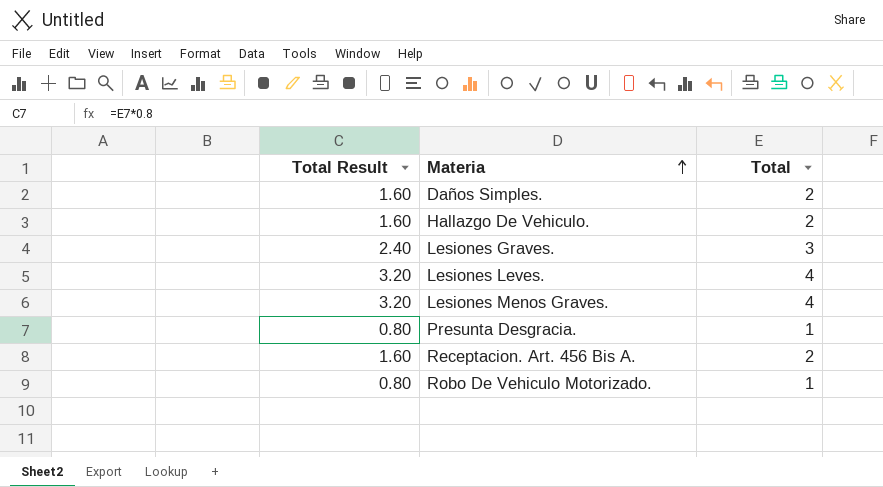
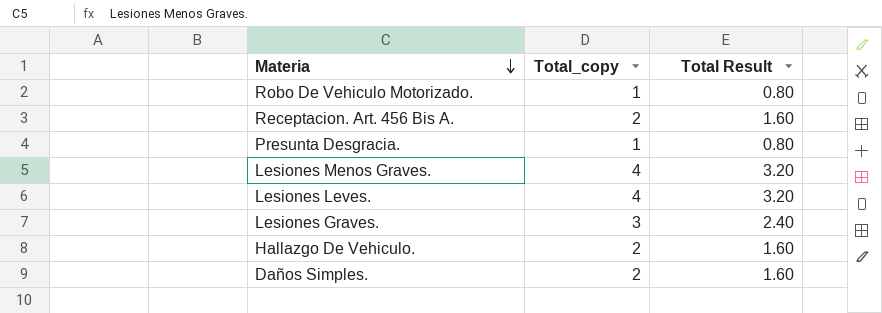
row order: Materia ascending -> Materia descending
column name: Total -> Total_copy
column Total Result | position: 1 -> 3

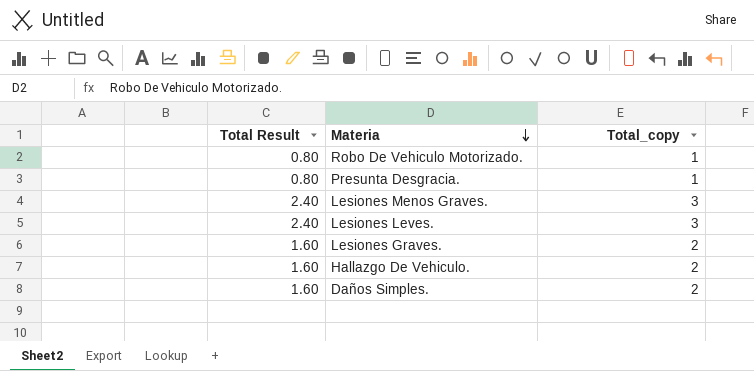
column Total Result | position: 3 -> 1
row Receptacion. Art. 456 Bis A.: 2 | 1.60 -> none
Lesiones Menos Graves. | Total Result: 3.20 -> 2.40
Lesiones Menos Graves. | Total_copy: 4 -> 3
Lesiones Leves. | Total Result: 3.20 -> 2.40
Lesiones Leves. | Total_copy: 4 -> 3
Lesiones Graves. | Total Result: 2.40 -> 1.60
Lesiones Graves. | Total_copy: 3 -> 2

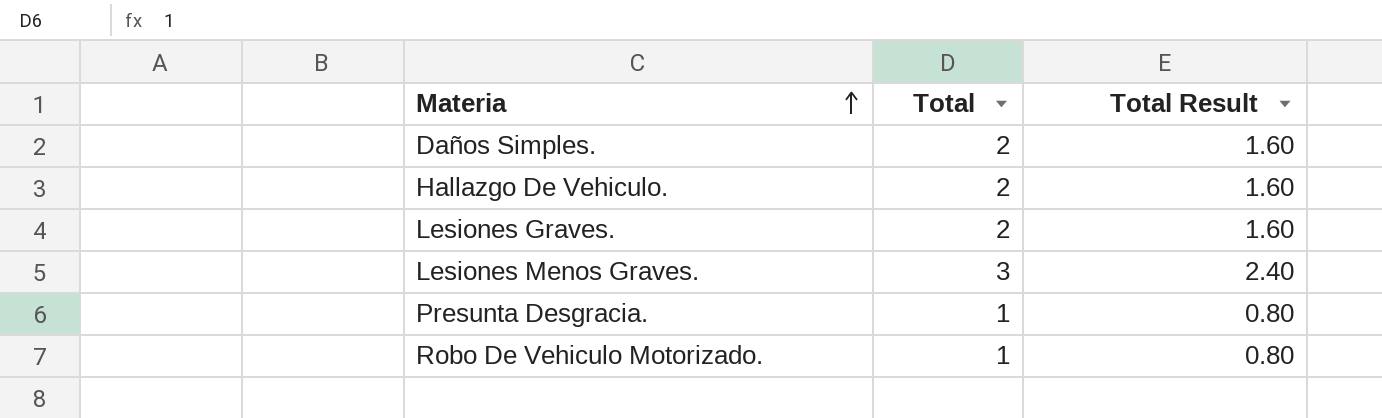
row order: Materia descending -> Materia ascending
column name: Total_copy -> Total
column Total Result | position: 1 -> 3
row Lesiones Leves.: 2.40 | 3 -> none

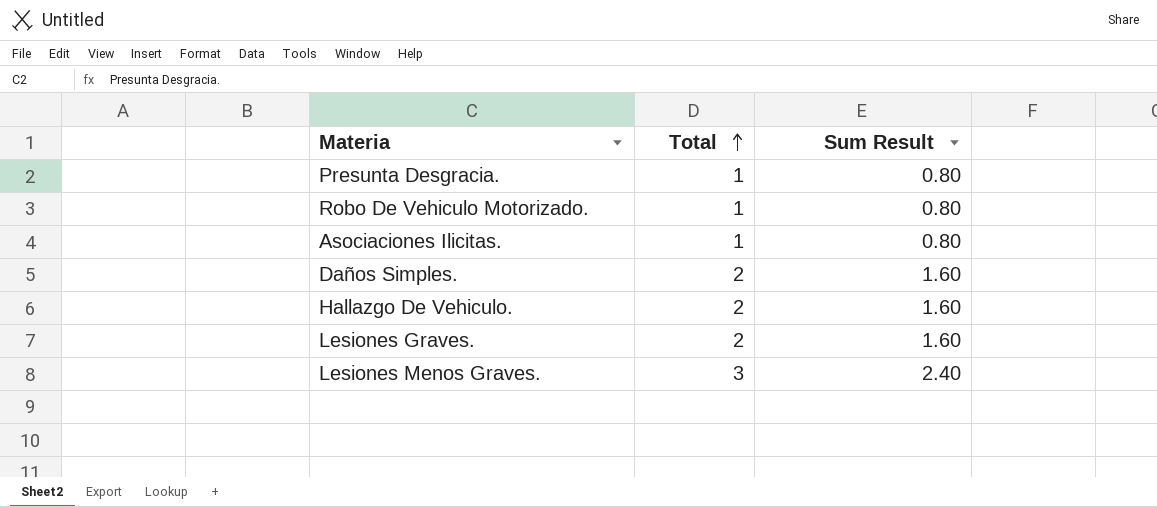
row order: Materia ascending -> Total ascending
column name: Total Result -> Sum Result
row Asociaciones Ilicitas.: none -> 1 | 0.80

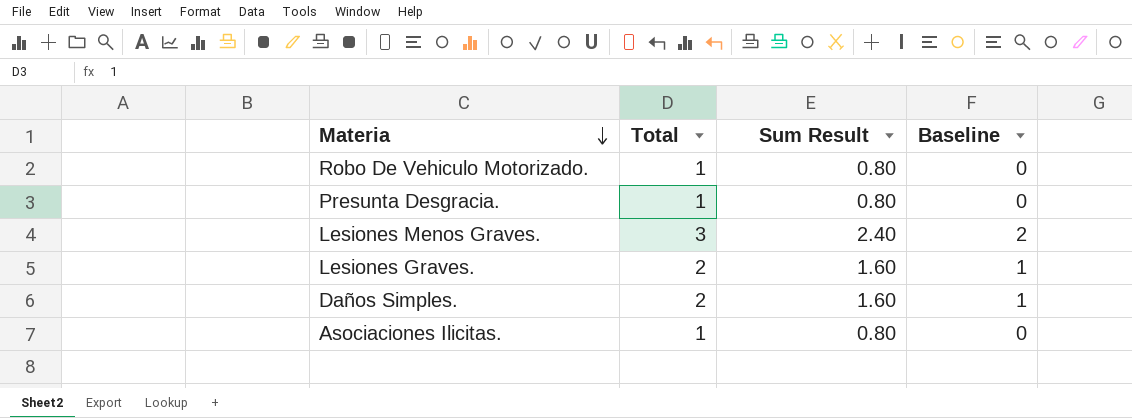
row order: Total ascending -> Materia descending
column Baseline | formula: none -> [Total] - 1
row Hallazgo De Vehiculo.: 2 | 1.60 -> none

